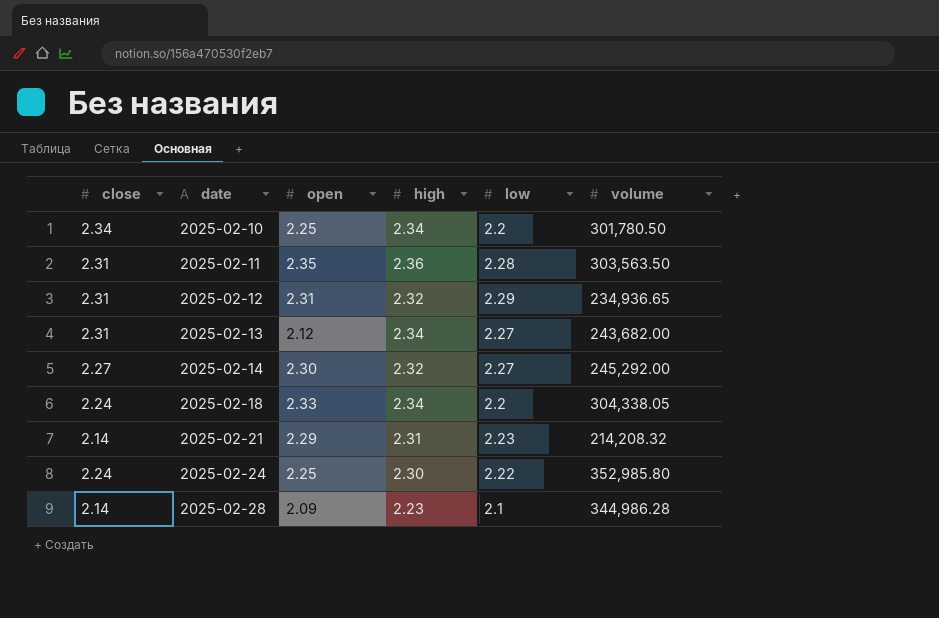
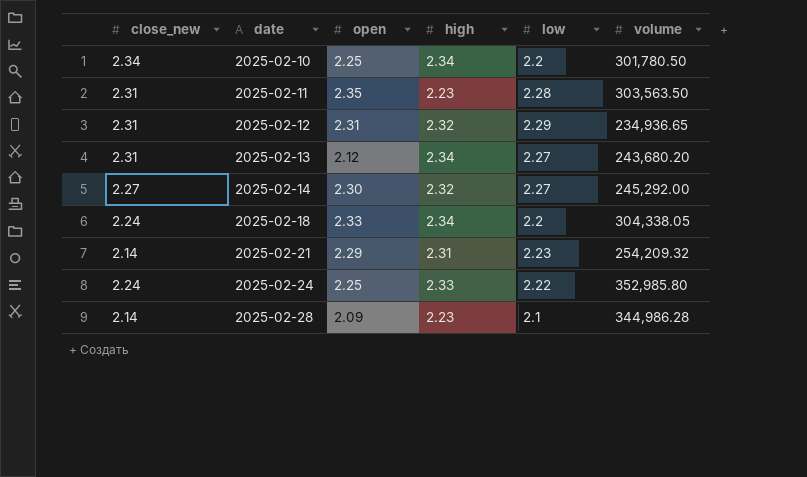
column name: close -> close_new
2025-02-11 | high: 2.36 -> 2.23
2025-02-13 | volume: 243,682.00 -> 243,680.20
2025-02-21 | volume: 214,208.32 -> 254,209.32
2025-02-24 | high: 2.30 -> 2.33

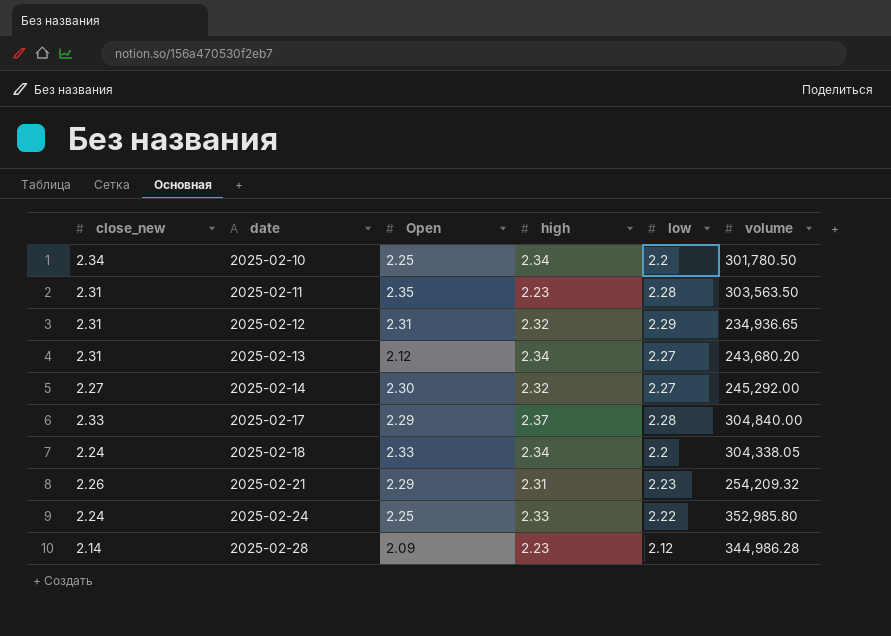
column name: open -> Open
row 2025-02-17: none -> 2.33 | 2.29 | 2.37 | 2.28 | 304,840.00
2025-02-21 | close_new: 2.14 -> 2.26
2025-02-28 | low: 2.1 -> 2.12

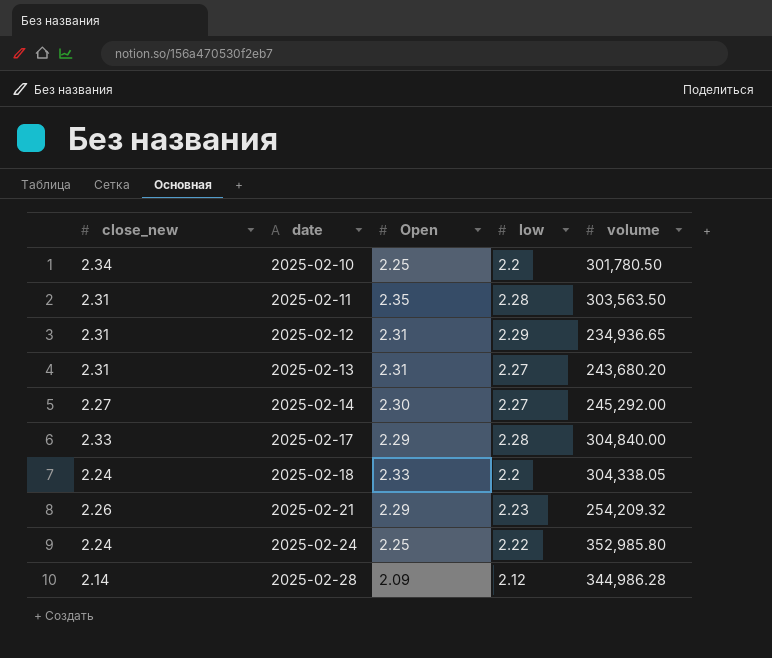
column high | position: 4 -> none
2025-02-13 | Open: 2.12 -> 2.31

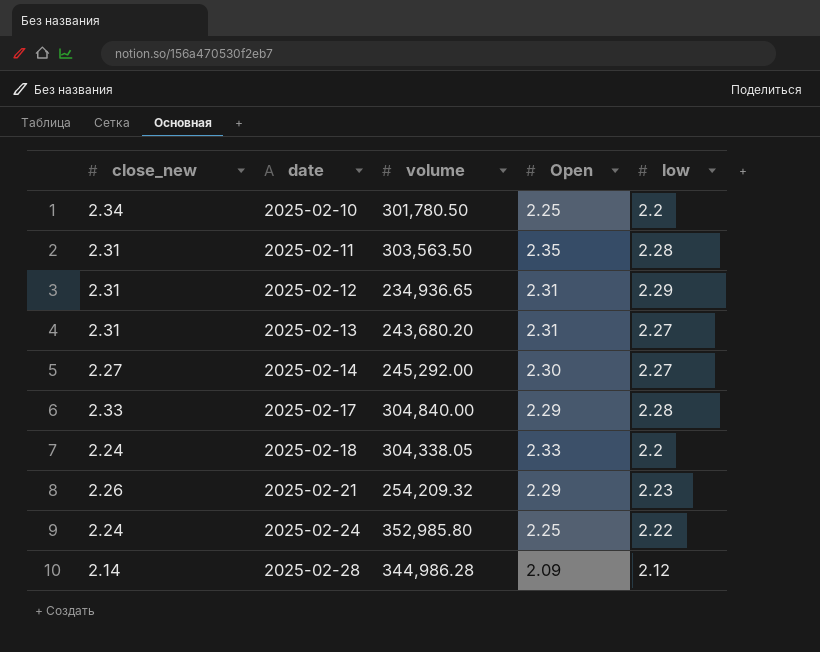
column volume | position: 5 -> 3

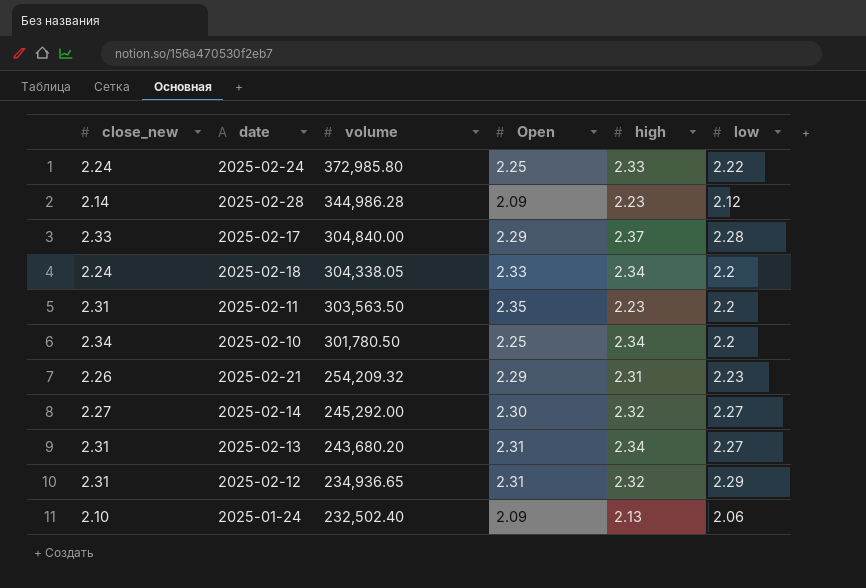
row order: date ascending -> volume descending
column high | position: none -> 5
2025-02-24 | volume: 352,985.80 -> 372,985.80
2025-02-11 | low: 2.28 -> 2.2
row 2025-01-24: none -> 2.10 | 232,502.40 | 2.09 | 2.13 | 2.06

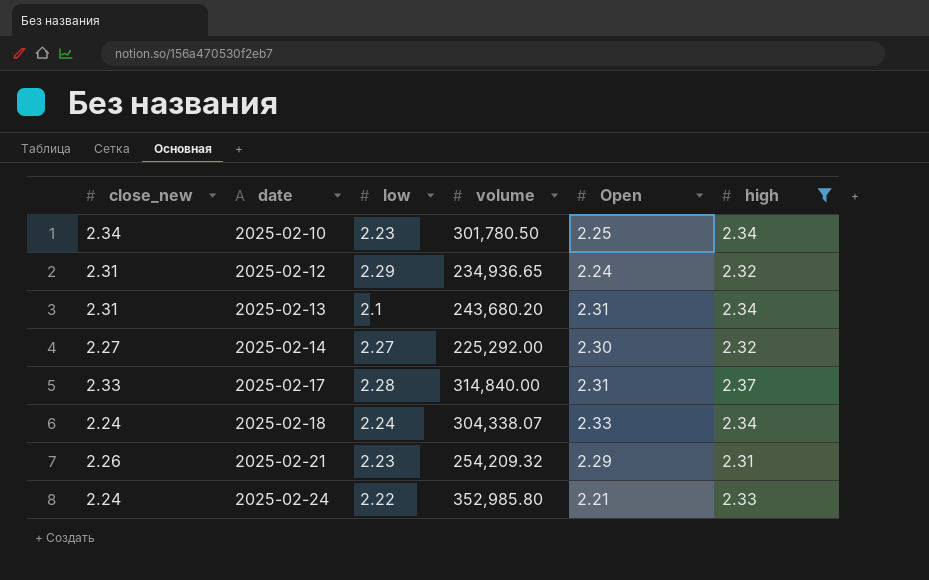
filter: none -> high >= 2.31
row order: volume descending -> date ascending
column low | position: 6 -> 3
2025-02-10 | low: 2.2 -> 2.23
2025-02-12 | Open: 2.31 -> 2.24
2025-02-13 | low: 2.27 -> 2.1
2025-02-14 | volume: 245,292.00 -> 225,292.00
2025-02-17 | volume: 304,840.00 -> 314,840.00
2025-02-17 | Open: 2.29 -> 2.31
2025-02-18 | low: 2.2 -> 2.24
2025-02-18 | volume: 304,338.05 -> 304,338.07
2025-02-24 | volume: 372,985.80 -> 352,985.80
2025-02-24 | Open: 2.25 -> 2.21

